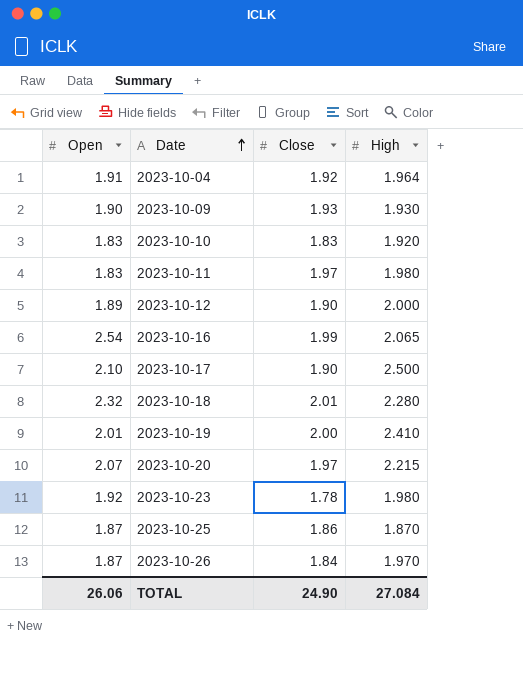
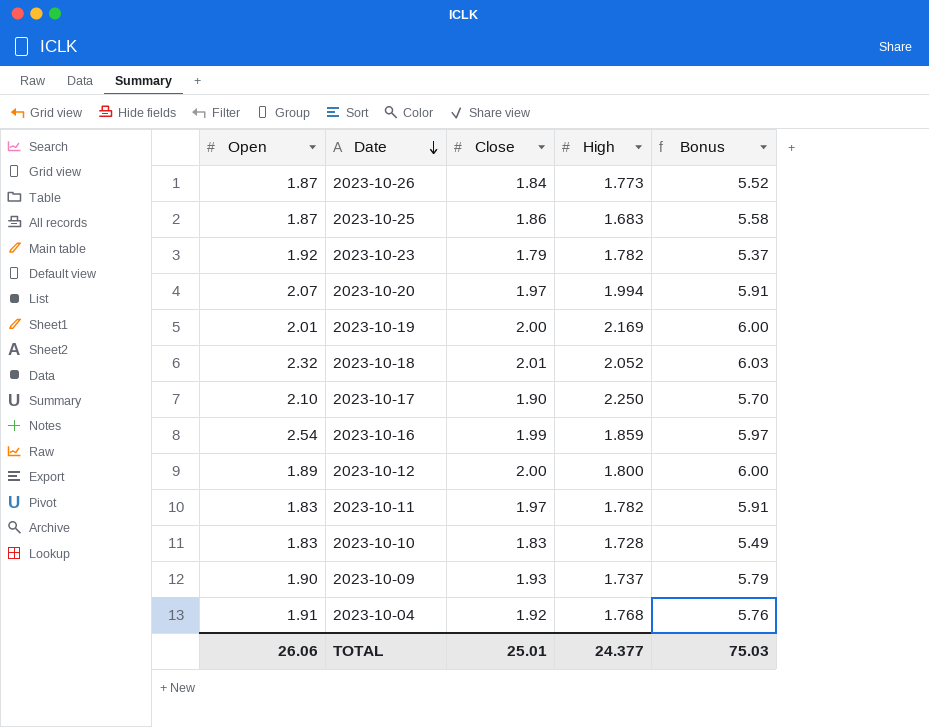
row order: Date ascending -> Date descending
column Bonus | formula: none -> [Close] * 3
2023-10-26 | High: 1.970 -> 1.773
2023-10-25 | High: 1.870 -> 1.683
2023-10-23 | Close: 1.78 -> 1.79
2023-10-23 | High: 1.980 -> 1.782
2023-10-20 | High: 2.215 -> 1.994
2023-10-19 | High: 2.410 -> 2.169
2023-10-18 | High: 2.280 -> 2.052
2023-10-17 | High: 2.500 -> 2.250
2023-10-16 | High: 2.065 -> 1.859
2023-10-12 | Close: 1.90 -> 2.00
2023-10-12 | High: 2.000 -> 1.800
2023-10-11 | High: 1.980 -> 1.782
2023-10-10 | High: 1.920 -> 1.728
2023-10-09 | High: 1.930 -> 1.737
2023-10-04 | High: 1.964 -> 1.768
TOTAL | Close: 24.90 -> 25.01
TOTAL | High: 27.084 -> 24.377

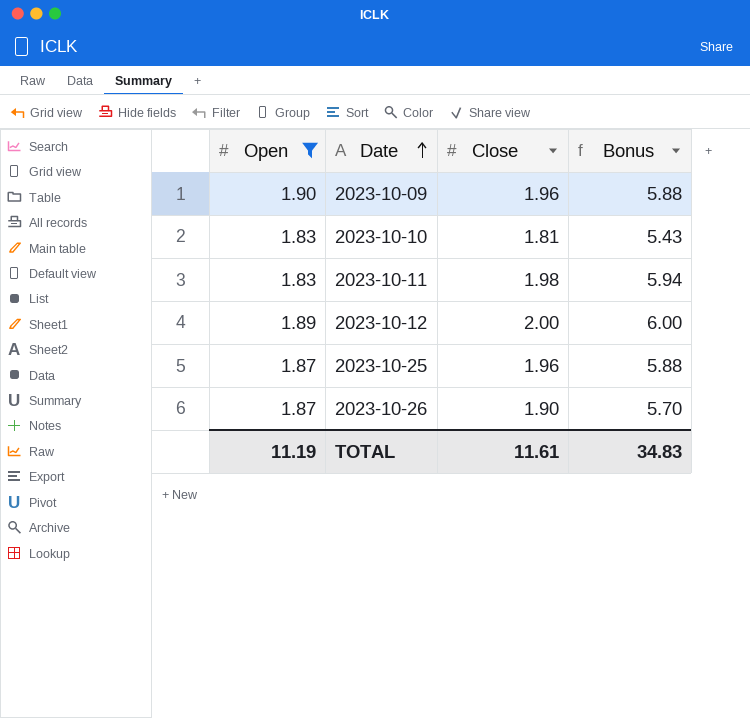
filter: none -> Open <= 1.90
row order: Date descending -> Date ascending
column High | position: 4 -> none
2023-10-09 | Close: 1.93 -> 1.96
2023-10-09 | Bonus: 5.79 -> 5.88
2023-10-10 | Close: 1.83 -> 1.81
2023-10-10 | Bonus: 5.49 -> 5.43
2023-10-11 | Close: 1.97 -> 1.98
2023-10-11 | Bonus: 5.91 -> 5.94
2023-10-25 | Close: 1.86 -> 1.96
2023-10-25 | Bonus: 5.58 -> 5.88
2023-10-26 | Close: 1.84 -> 1.90
2023-10-26 | Bonus: 5.52 -> 5.70
TOTAL | Open: 26.06 -> 11.19
TOTAL | Close: 25.01 -> 11.61
TOTAL | Bonus: 75.03 -> 34.83

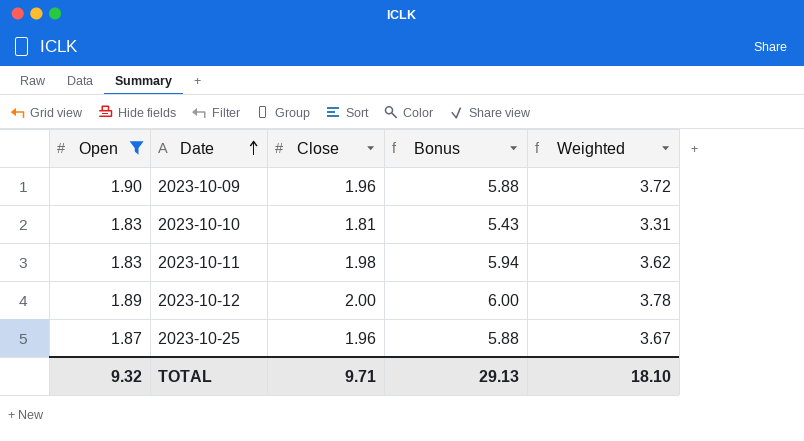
column Weighted | formula: none -> [Open] * [Close]
row 2023-10-26: 1.87 | 1.90 | 5.70 -> none
TOTAL | Open: 11.19 -> 9.32
TOTAL | Close: 11.61 -> 9.71
TOTAL | Bonus: 34.83 -> 29.13

